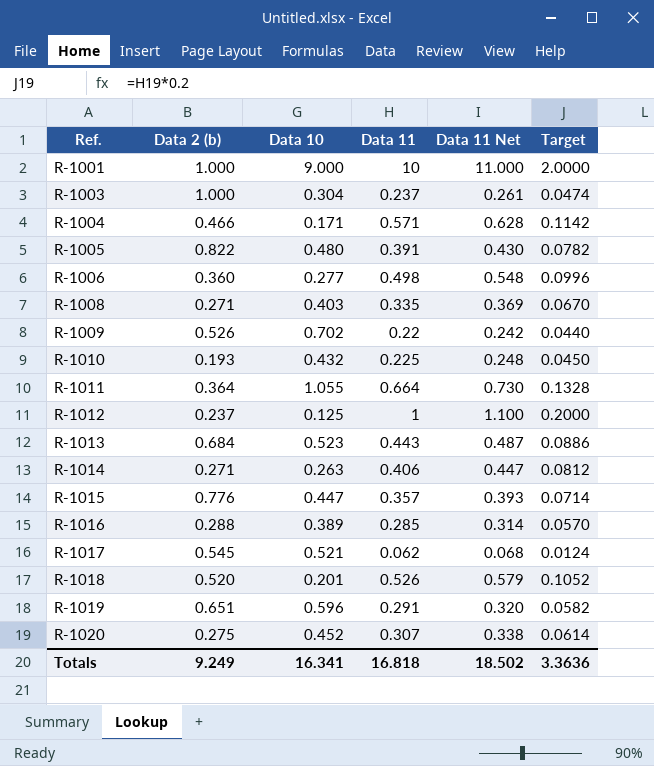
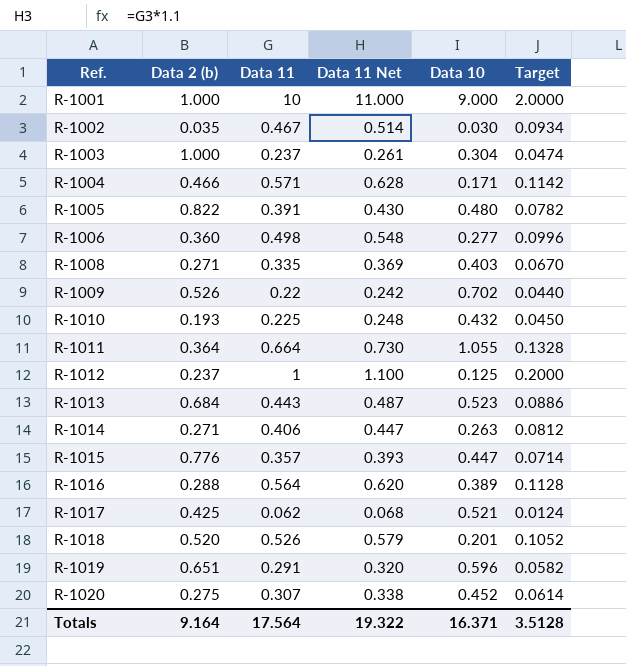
column Data 10 | position: 3 -> 5
row R-1002: none -> 0.035 | 0.467 | 0.514 | 0.030 | 0.0934
R-1016 | Data 11: 0.285 -> 0.564
R-1016 | Data 11 Net: 0.314 -> 0.620
R-1016 | Target: 0.0570 -> 0.1128
R-1017 | Data 2 (b): 0.545 -> 0.425
Totals | Data 2 (b): 9.249 -> 9.164
Totals | Data 11: 16.818 -> 17.564
Totals | Data 11 Net: 18.502 -> 19.322
Totals | Data 10: 16.341 -> 16.371
Totals | Target: 3.3636 -> 3.5128

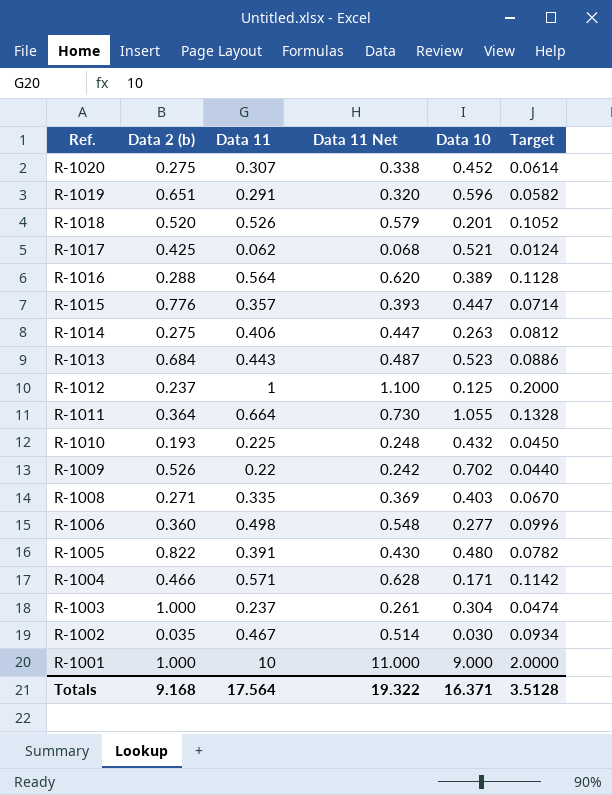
row order: Ref. ascending -> Ref. descending
R-1014 | Data 2 (b): 0.271 -> 0.275
Totals | Data 2 (b): 9.164 -> 9.168

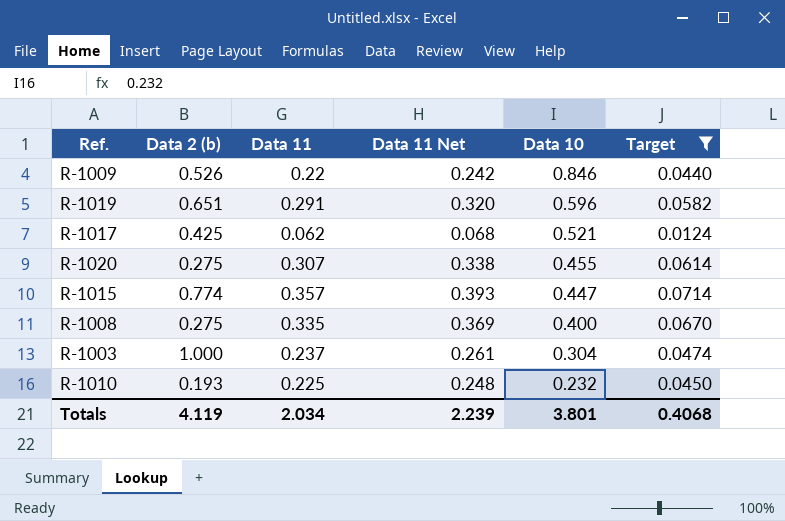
filter: none -> Target <= 0.0714
row order: Ref. descending -> Data 10 descending
R-1009 | Data 10: 0.702 -> 0.846
R-1020 | Data 10: 0.452 -> 0.455
R-1015 | Data 2 (b): 0.776 -> 0.774
R-1008 | Data 2 (b): 0.271 -> 0.275
R-1008 | Data 10: 0.403 -> 0.400
R-1010 | Data 10: 0.432 -> 0.232
Totals | Data 2 (b): 9.168 -> 4.119
Totals | Data 11: 17.564 -> 2.034
Totals | Data 11 Net: 19.322 -> 2.239
Totals | Data 10: 16.371 -> 3.801
Totals | Target: 3.5128 -> 0.4068

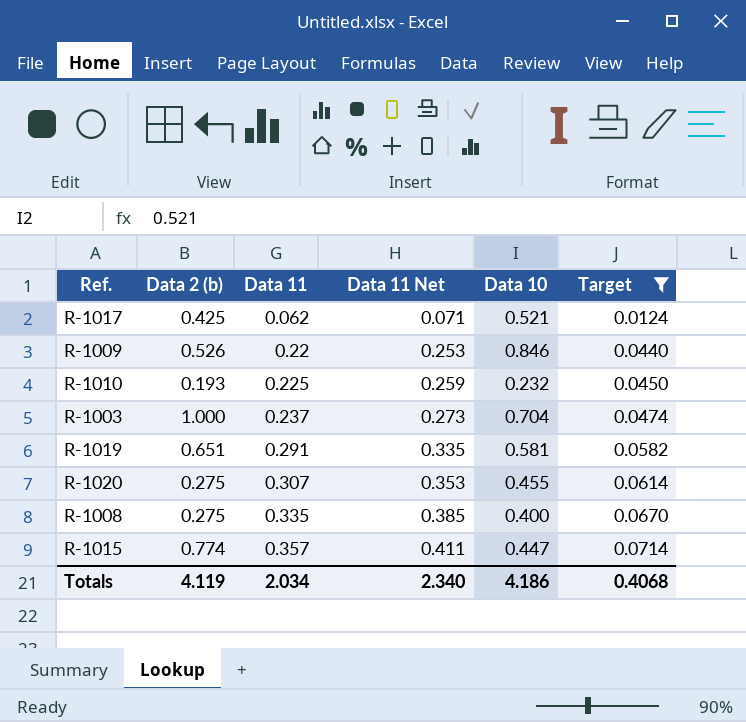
row order: Data 10 descending -> Data 11 ascending
column Data 11 Net | formula: [Data 11] * 1.1 -> [Data 11] * 1.15
R-1003 | Data 10: 0.304 -> 0.704
R-1019 | Data 10: 0.596 -> 0.581
Totals | Data 11 Net: 2.239 -> 2.340
Totals | Data 10: 3.801 -> 4.186

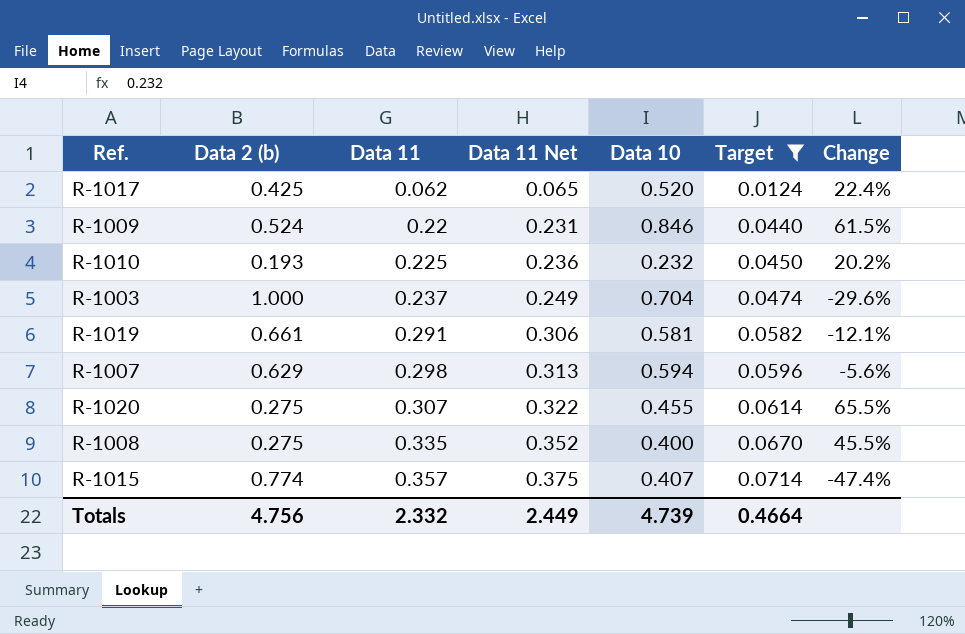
column Data 11 Net | formula: [Data 11] * 1.15 -> [Data 11] * 1.05
column Change | formula: none -> ([Data 10] - [Data 2 (b)]) / [Data 2 (b)]
R-1017 | Data 10: 0.521 -> 0.520
R-1009 | Data 2 (b): 0.526 -> 0.524
R-1019 | Data 2 (b): 0.651 -> 0.661
row R-1007: none -> 0.629 | 0.298 | 0.313 | 0.594 | 0.0596 | -5.6%
R-1015 | Data 10: 0.447 -> 0.407
Totals | Data 2 (b): 4.119 -> 4.756
Totals | Data 11: 2.034 -> 2.332
Totals | Data 11 Net: 2.340 -> 2.449
Totals | Data 10: 4.186 -> 4.739
Totals | Target: 0.4068 -> 0.4664

